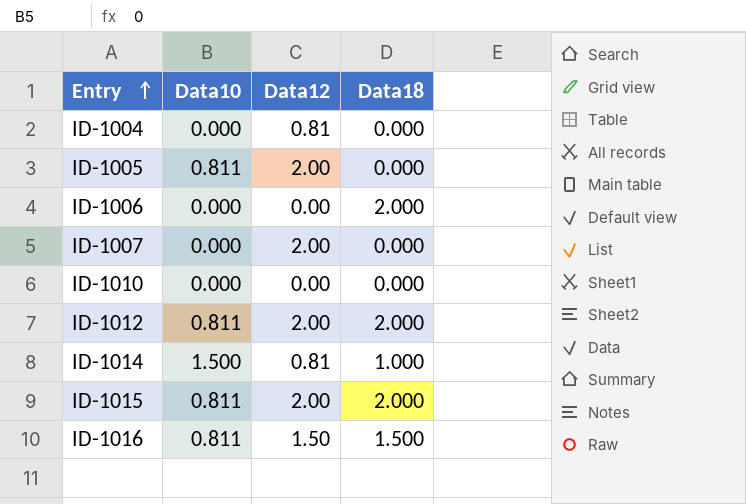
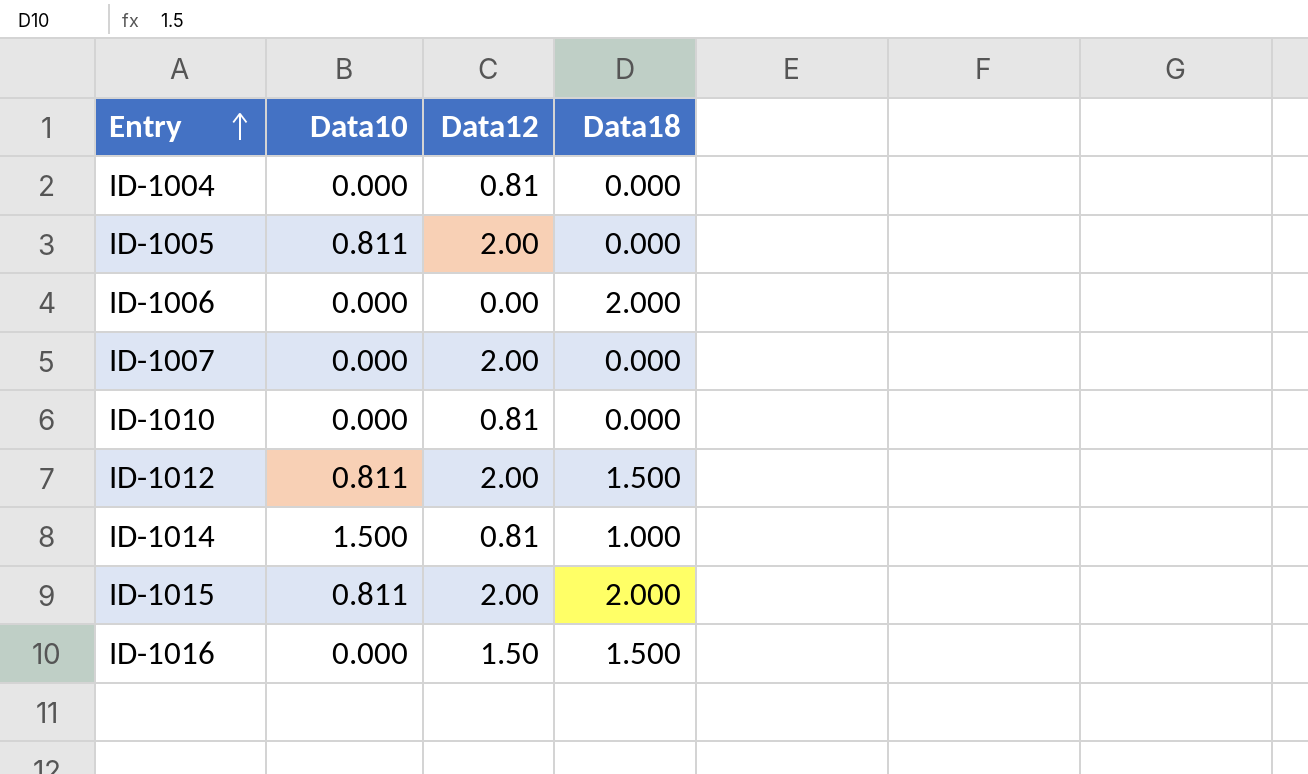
ID-1010 | Data12: 0.00 -> 0.81
ID-1012 | Data18: 2.000 -> 1.500
ID-1016 | Data10: 0.811 -> 0.000

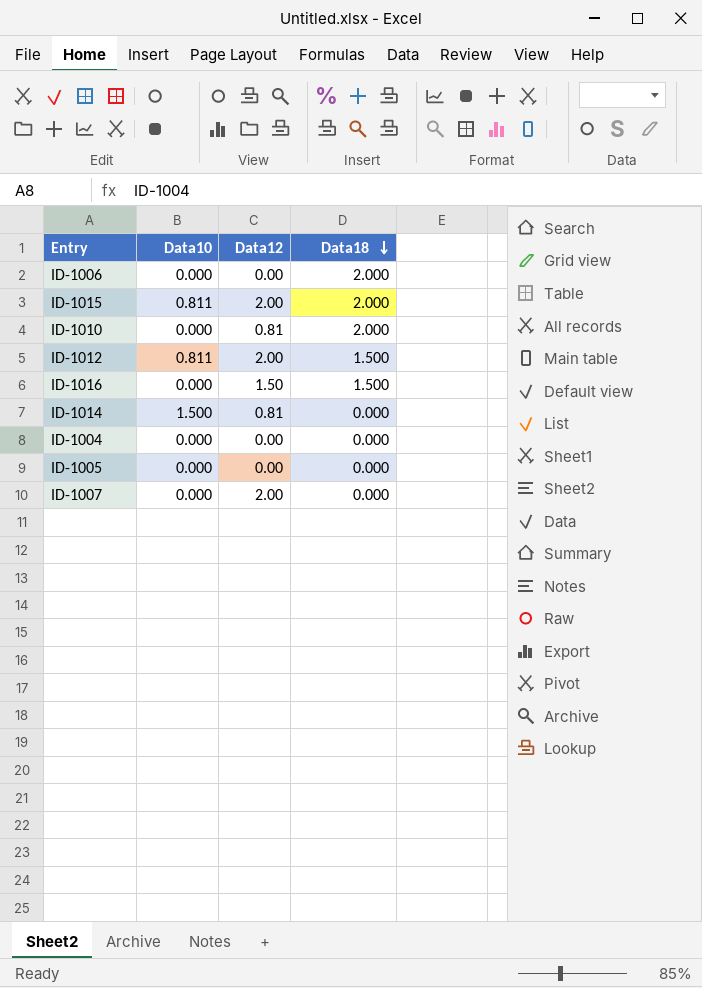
row order: Entry ascending -> Data18 descending
ID-1010 | Data18: 0.000 -> 2.000
ID-1014 | Data18: 1.000 -> 0.000
ID-1004 | Data12: 0.81 -> 0.00
ID-1005 | Data10: 0.811 -> 0.000
ID-1005 | Data12: 2.00 -> 0.00

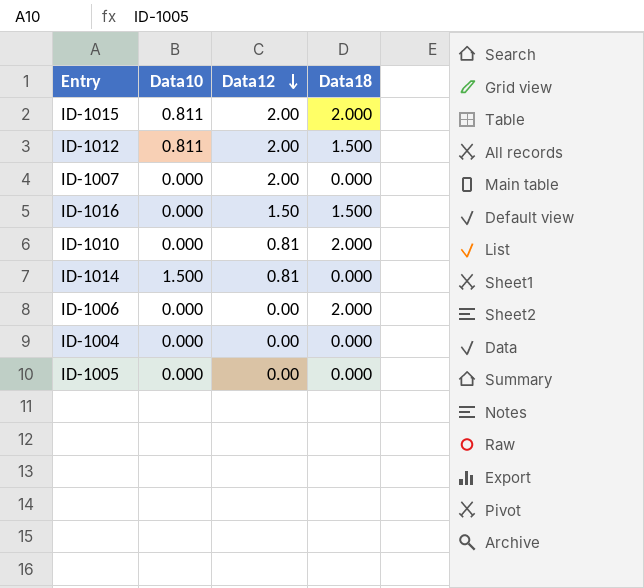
row order: Data18 descending -> Data12 descending

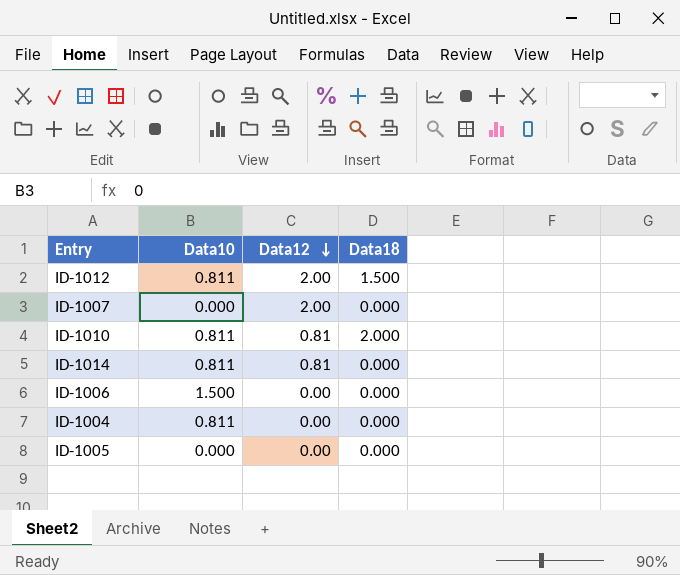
row ID-1015: 0.811 | 2.00 | 2.000 -> none
row ID-1016: 0.000 | 1.50 | 1.500 -> none
ID-1010 | Data10: 0.000 -> 0.811
ID-1014 | Data10: 1.500 -> 0.811
ID-1006 | Data10: 0.000 -> 1.500
ID-1006 | Data18: 2.000 -> 0.000
ID-1004 | Data10: 0.000 -> 0.811

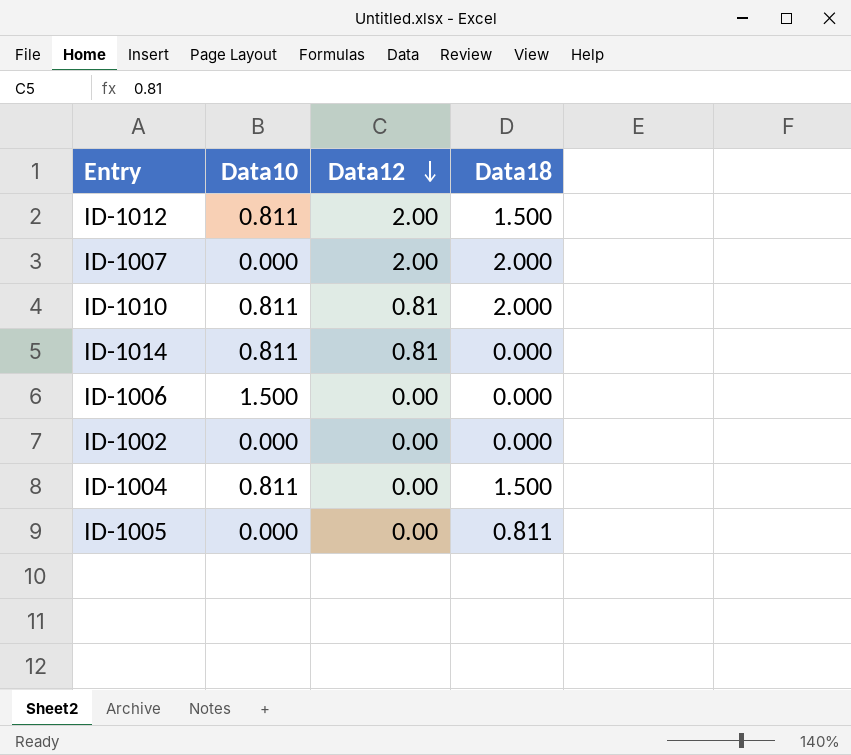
ID-1007 | Data18: 0.000 -> 2.000
row ID-1002: none -> 0.000 | 0.00 | 0.000
ID-1004 | Data18: 0.000 -> 1.500
ID-1005 | Data18: 0.000 -> 0.811

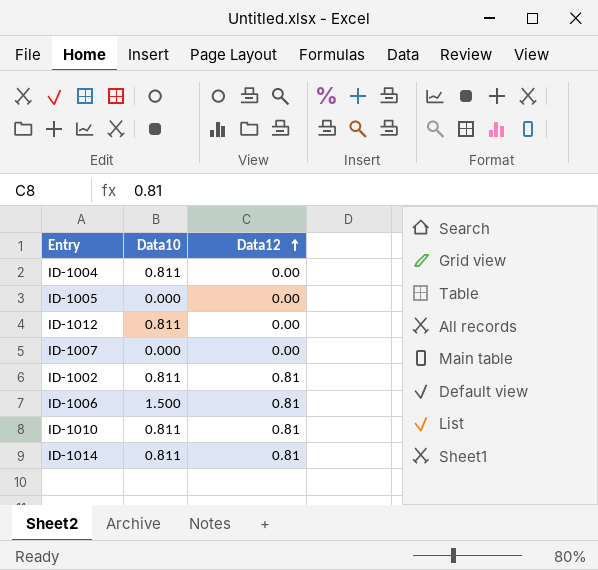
row order: Data12 descending -> Data12 ascending
column Data18 | position: 4 -> none
ID-1012 | Data12: 2.00 -> 0.00
ID-1007 | Data12: 2.00 -> 0.00
ID-1002 | Data10: 0.000 -> 0.811
ID-1002 | Data12: 0.00 -> 0.81
ID-1006 | Data12: 0.00 -> 0.81

